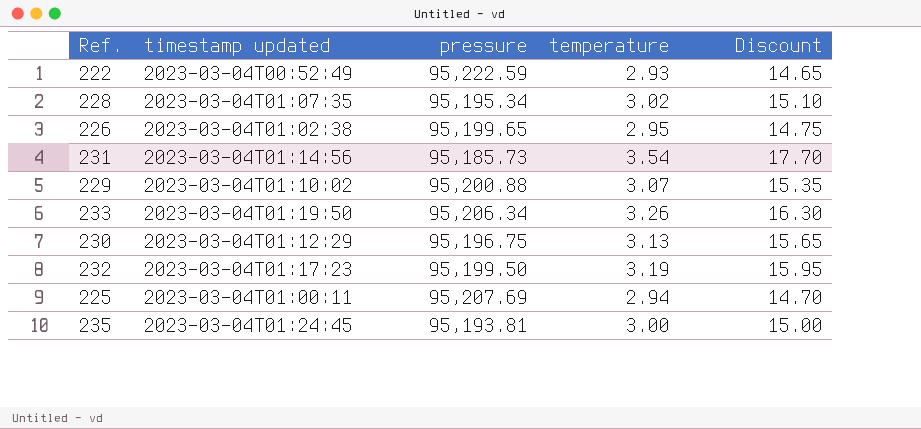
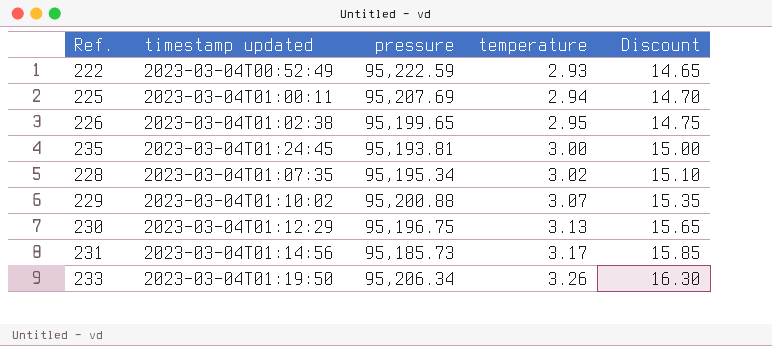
row order: none -> temperature ascending
row 232: 2023-03-04T01:17:23 | 95,199.50 | 3.19 | 15.95 -> none
231 | temperature: 3.54 -> 3.17
231 | Discount: 17.70 -> 15.85

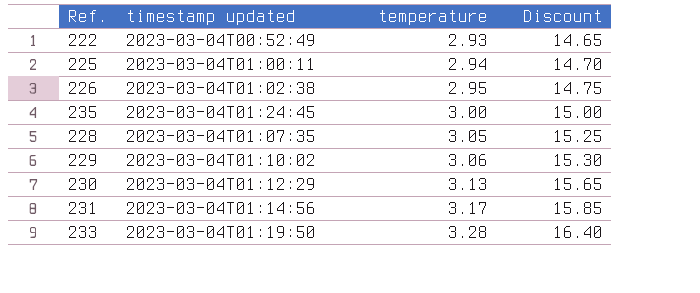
column pressure | position: 3 -> none
228 | temperature: 3.02 -> 3.05
228 | Discount: 15.10 -> 15.25
229 | temperature: 3.07 -> 3.06
229 | Discount: 15.35 -> 15.30
233 | temperature: 3.26 -> 3.28
233 | Discount: 16.30 -> 16.40

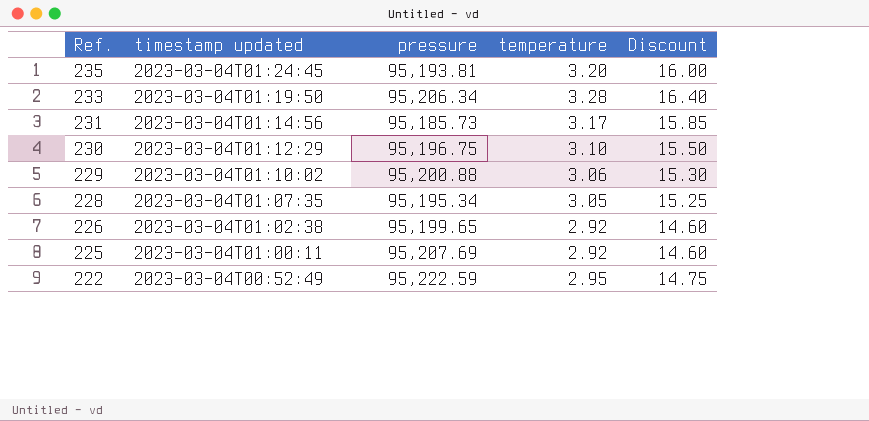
row order: temperature ascending -> Ref. descending
column pressure | position: none -> 3
235 | temperature: 3.00 -> 3.20
235 | Discount: 15.00 -> 16.00
230 | temperature: 3.13 -> 3.10
230 | Discount: 15.65 -> 15.50
226 | temperature: 2.95 -> 2.92
226 | Discount: 14.75 -> 14.60
225 | temperature: 2.94 -> 2.92
225 | Discount: 14.70 -> 14.60
222 | temperature: 2.93 -> 2.95
222 | Discount: 14.65 -> 14.75

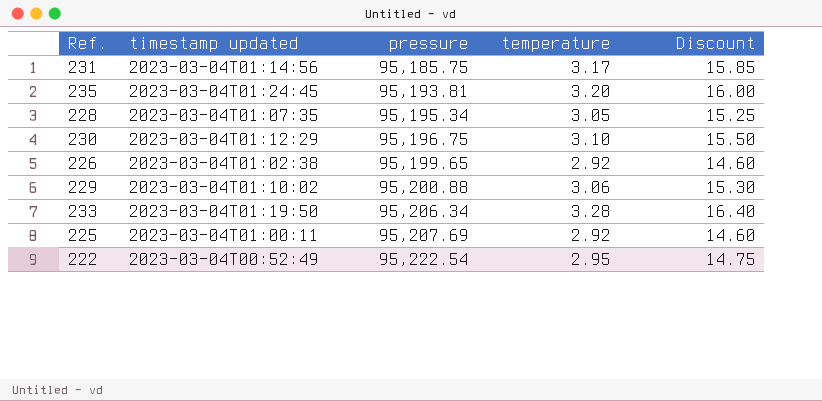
row order: Ref. descending -> pressure ascending
231 | pressure: 95,185.73 -> 95,185.75
222 | pressure: 95,222.59 -> 95,222.54

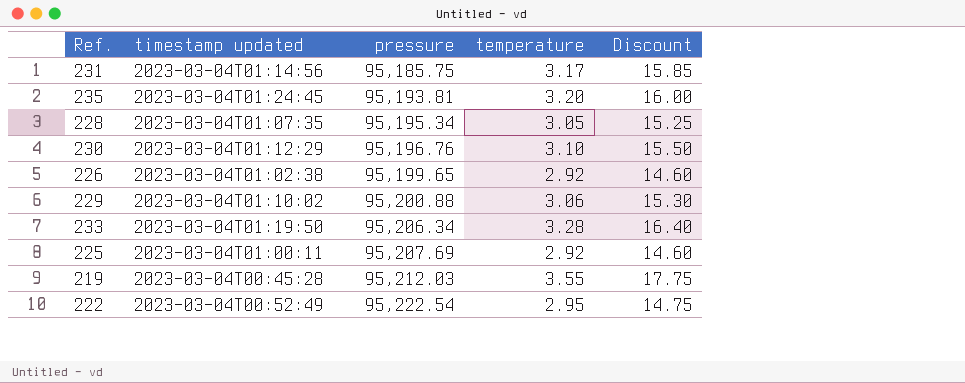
230 | pressure: 95,196.75 -> 95,196.76
row 219: none -> 2023-03-04T00:45:28 | 95,212.03 | 3.55 | 17.75

